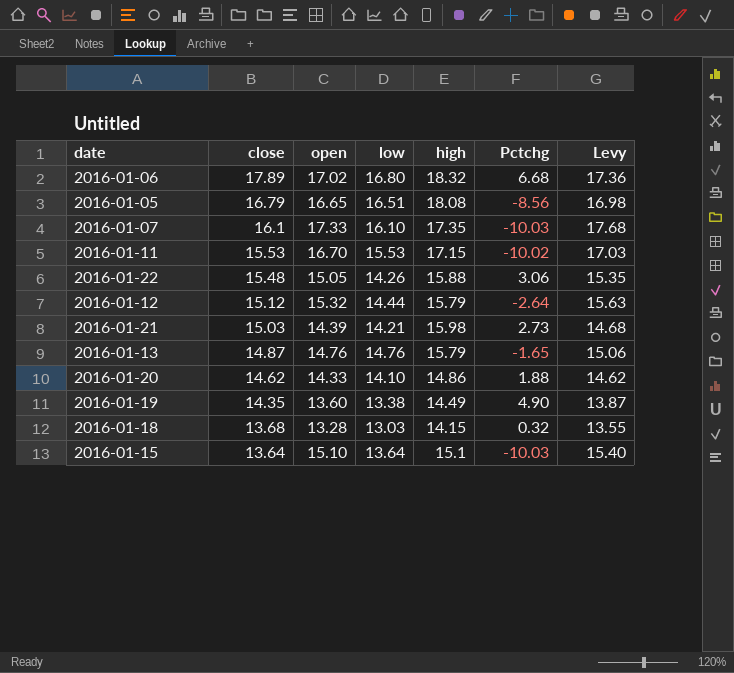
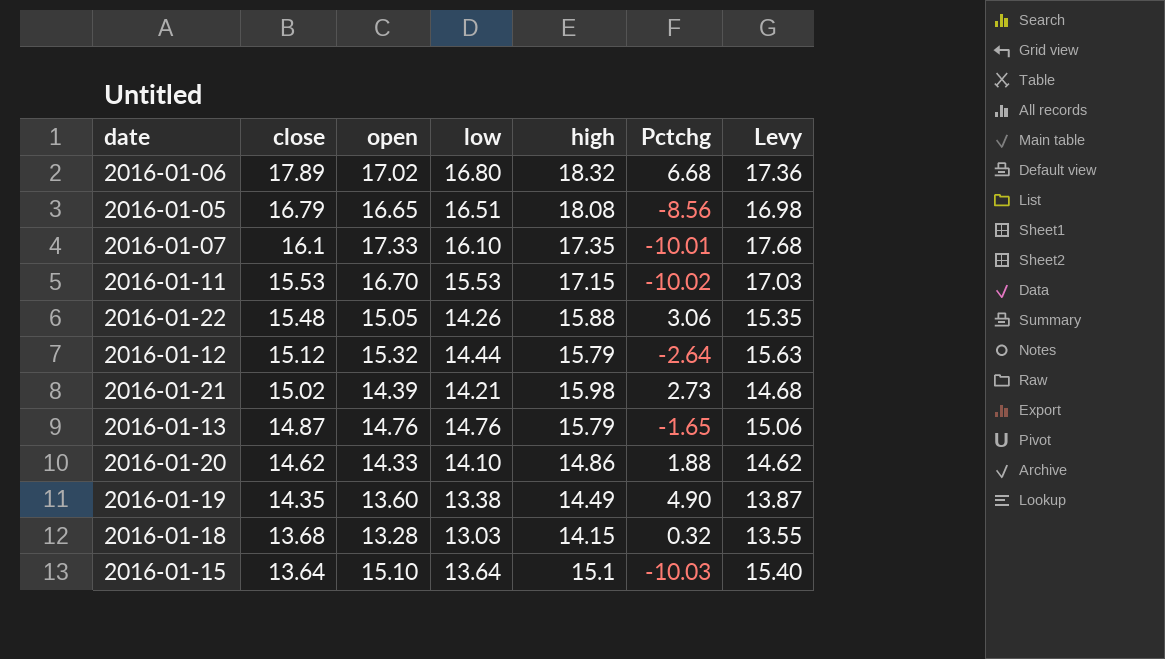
2016-01-07 | Pctchg: -10.03 -> -10.01
2016-01-21 | close: 15.03 -> 15.02

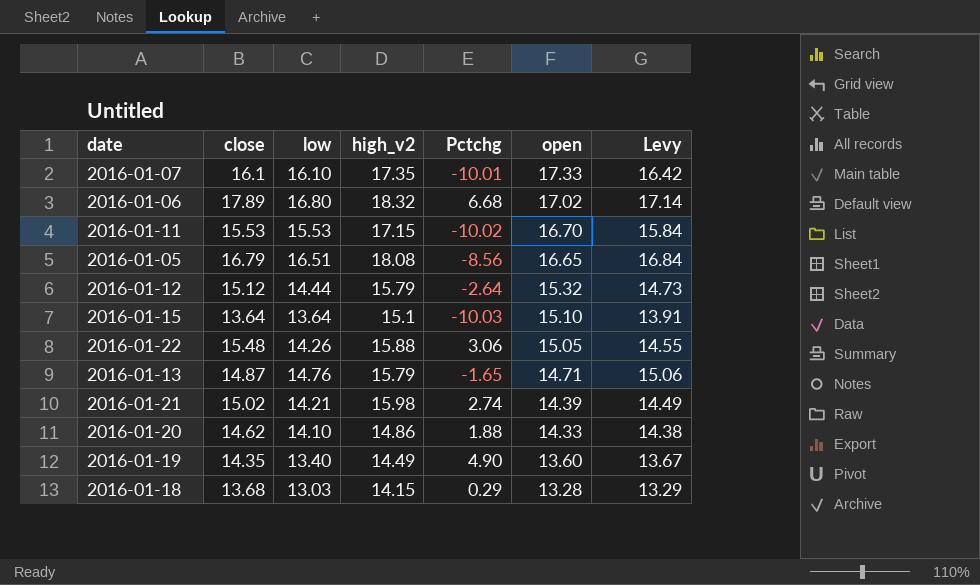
row order: close descending -> open descending
column name: high -> high_v2
column open | position: 3 -> 6
column Levy | formula: [open] * 1.02 -> [low] * 1.02
2016-01-13 | open: 14.76 -> 14.71
2016-01-21 | Pctchg: 2.73 -> 2.74
2016-01-19 | low: 13.38 -> 13.40
2016-01-18 | Pctchg: 0.32 -> 0.29

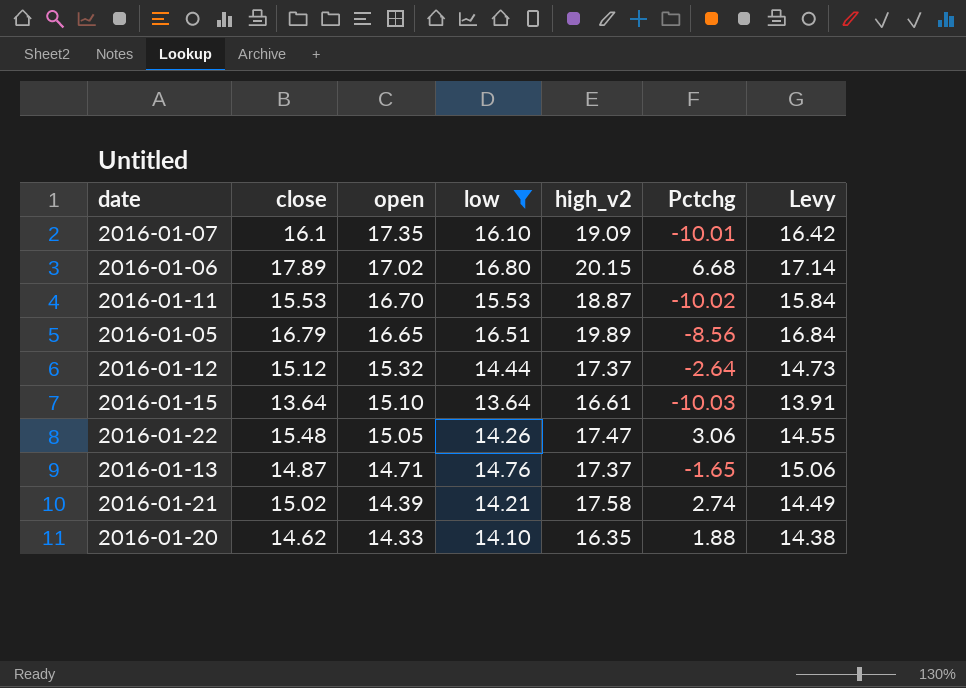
filter: none -> low >= 13.64
column open | position: 6 -> 3
2016-01-07 | open: 17.33 -> 17.35
2016-01-07 | high_v2: 17.35 -> 19.09
2016-01-06 | high_v2: 18.32 -> 20.15
2016-01-11 | high_v2: 17.15 -> 18.87
2016-01-05 | high_v2: 18.08 -> 19.89
2016-01-12 | high_v2: 15.79 -> 17.37
2016-01-15 | high_v2: 15.1 -> 16.61
2016-01-22 | high_v2: 15.88 -> 17.47
2016-01-13 | high_v2: 15.79 -> 17.37
2016-01-21 | high_v2: 15.98 -> 17.58
2016-01-20 | high_v2: 14.86 -> 16.35

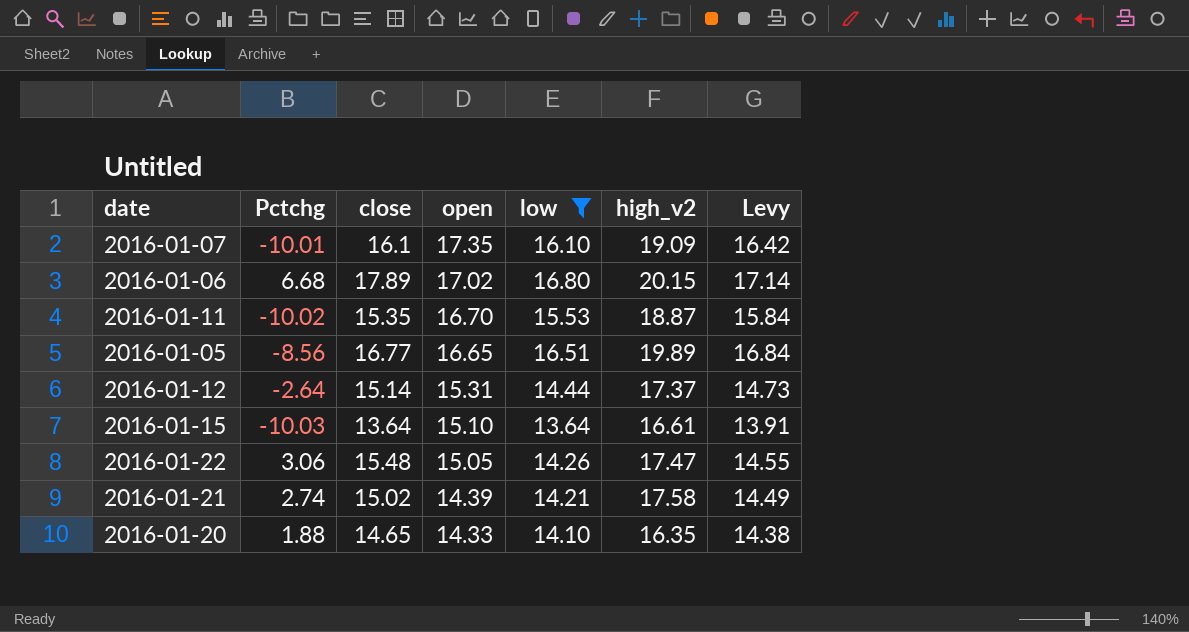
column Pctchg | position: 6 -> 2
row 2016-01-13: 14.87 | 14.71 | 14.76 | 17.37 | -1.65 | 15.06 -> none
2016-01-11 | close: 15.53 -> 15.35
2016-01-05 | close: 16.79 -> 16.77
2016-01-12 | close: 15.12 -> 15.14
2016-01-12 | open: 15.32 -> 15.31
2016-01-20 | close: 14.62 -> 14.65

